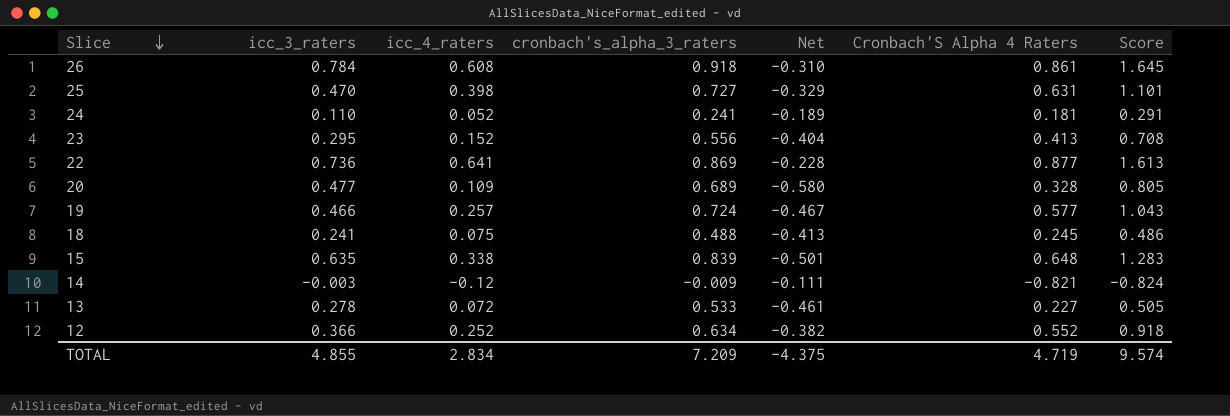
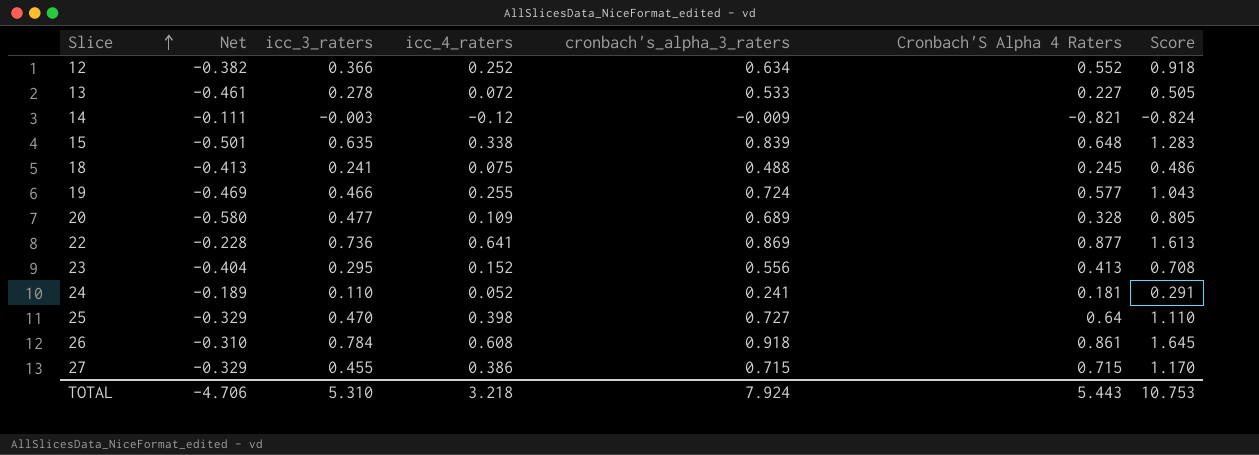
row order: Slice descending -> Slice ascending
column Net | position: 5 -> 2
19 | Net: -0.467 -> -0.469
19 | icc_4_raters: 0.257 -> 0.255
25 | Cronbach'S Alpha 4 Raters: 0.631 -> 0.64
25 | Score: 1.101 -> 1.110
row 27: none -> -0.329 | 0.455 | 0.386 | 0.715 | 0.715 | 1.170
TOTAL | Net: -4.375 -> -4.706
TOTAL | icc_3_raters: 4.855 -> 5.310
TOTAL | icc_4_raters: 2.834 -> 3.218
TOTAL | cronbach's_alpha_3_raters: 7.209 -> 7.924
TOTAL | Cronbach'S Alpha 4 Raters: 4.719 -> 5.443
TOTAL | Score: 9.574 -> 10.753

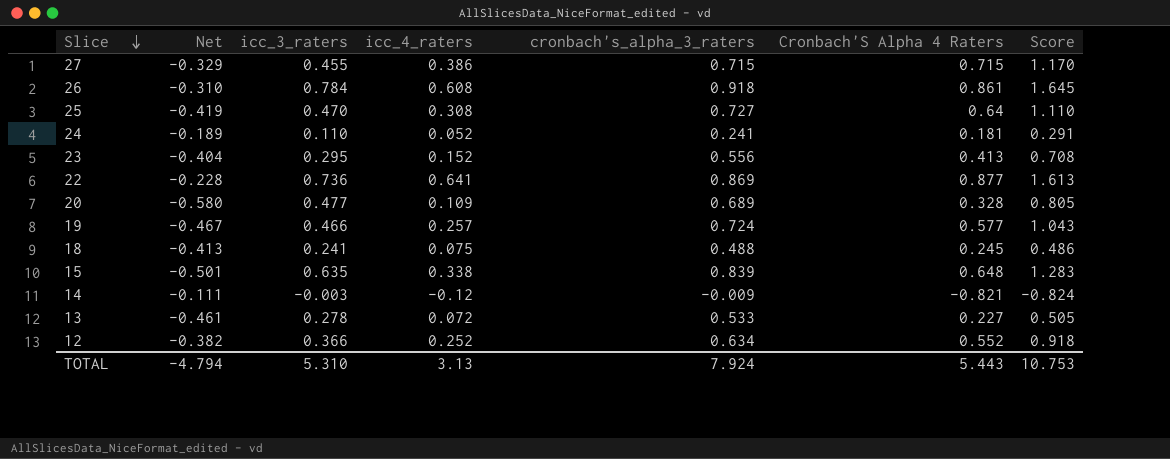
row order: Slice ascending -> Slice descending
25 | Net: -0.329 -> -0.419
25 | icc_4_raters: 0.398 -> 0.308
19 | Net: -0.469 -> -0.467
19 | icc_4_raters: 0.255 -> 0.257
TOTAL | Net: -4.706 -> -4.794
TOTAL | icc_4_raters: 3.218 -> 3.13

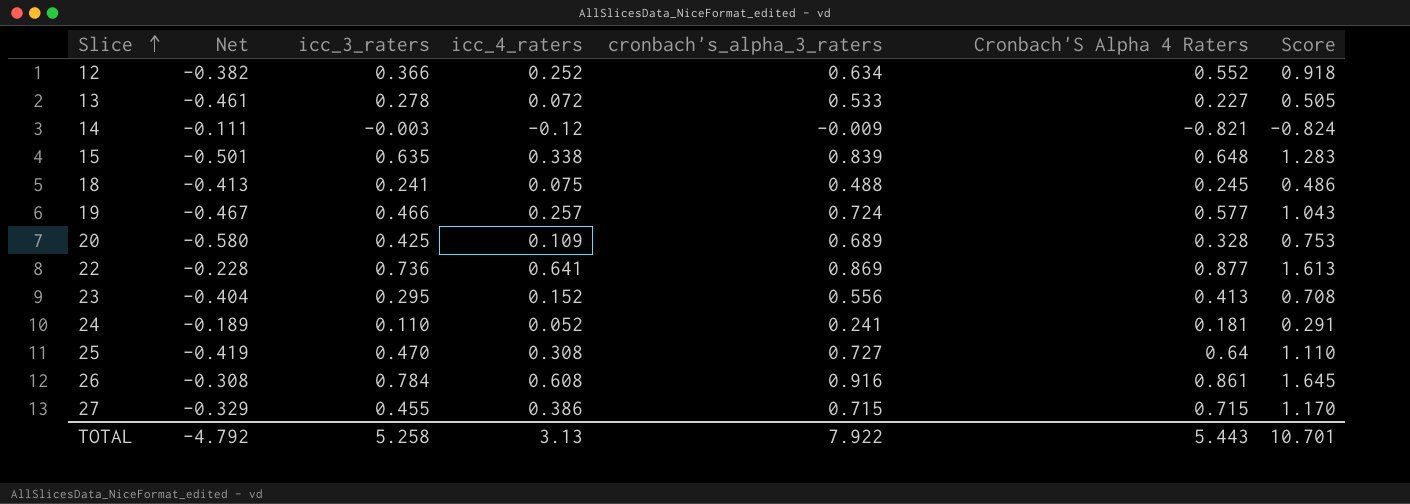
row order: Slice descending -> Slice ascending
20 | icc_3_raters: 0.477 -> 0.425
20 | Score: 0.805 -> 0.753
26 | Net: -0.310 -> -0.308
26 | cronbach's_alpha_3_raters: 0.918 -> 0.916
TOTAL | Net: -4.794 -> -4.792
TOTAL | icc_3_raters: 5.310 -> 5.258
TOTAL | cronbach's_alpha_3_raters: 7.924 -> 7.922
TOTAL | Score: 10.753 -> 10.701

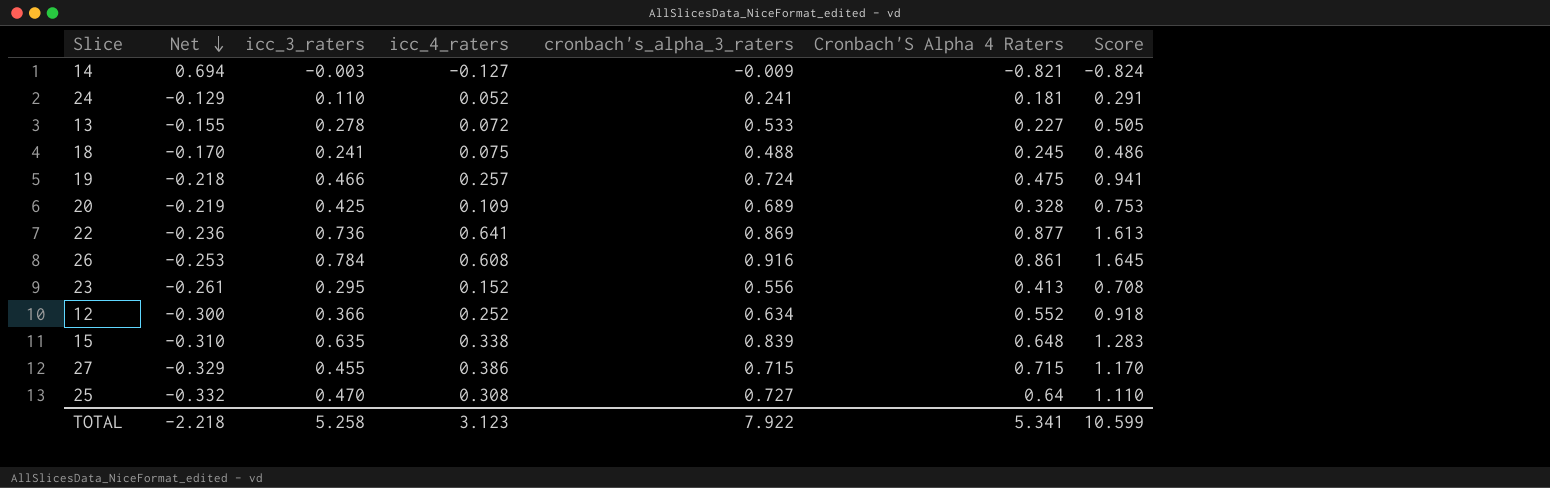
row order: Slice ascending -> Net descending
column Net | formula: [icc_4_raters] - [cronbach's_alpha_3_raters] -> [icc_4_raters] - [Cronbach'S Alpha 4 Raters]
14 | icc_4_raters: -0.12 -> -0.127
19 | Cronbach'S Alpha 4 Raters: 0.577 -> 0.475
19 | Score: 1.043 -> 0.941
TOTAL | Net: -4.792 -> -2.218
TOTAL | icc_4_raters: 3.13 -> 3.123
TOTAL | Cronbach'S Alpha 4 Raters: 5.443 -> 5.341
TOTAL | Score: 10.701 -> 10.599

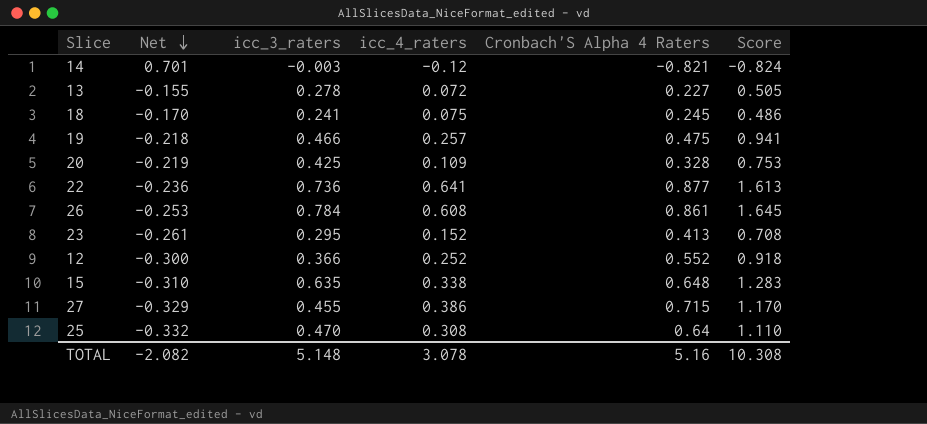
column cronbach's_alpha_3_raters | position: 5 -> none
row 24: -0.129 | 0.110 | 0.052 | 0.241 | 0.181 | 0.291 -> none
14 | Net: 0.694 -> 0.701
14 | icc_4_raters: -0.127 -> -0.12
TOTAL | Net: -2.218 -> -2.082
TOTAL | icc_3_raters: 5.258 -> 5.148
TOTAL | icc_4_raters: 3.123 -> 3.078
TOTAL | Cronbach'S Alpha 4 Raters: 5.341 -> 5.16
TOTAL | Score: 10.599 -> 10.308

